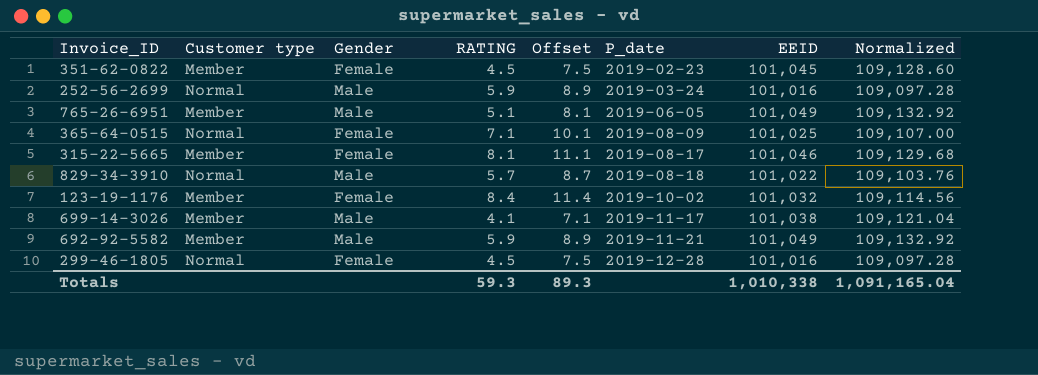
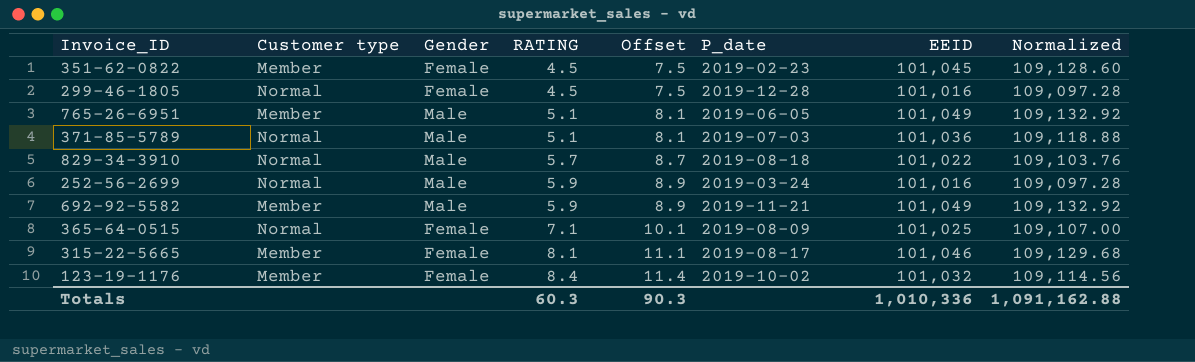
row order: P_date ascending -> RATING ascending
row 699-14-3026: Member | Male | 4.1 | 7.1 | 2019-11-17 | 101,038 | 109,121.04 -> none
row 371-85-5789: none -> Normal | Male | 5.1 | 8.1 | 2019-07-03 | 101,036 | 109,118.88
Totals | RATING: 59.3 -> 60.3
Totals | Offset: 89.3 -> 90.3
Totals | EEID: 1,010,338 -> 1,010,336
Totals | Normalized: 1,091,165.04 -> 1,091,162.88

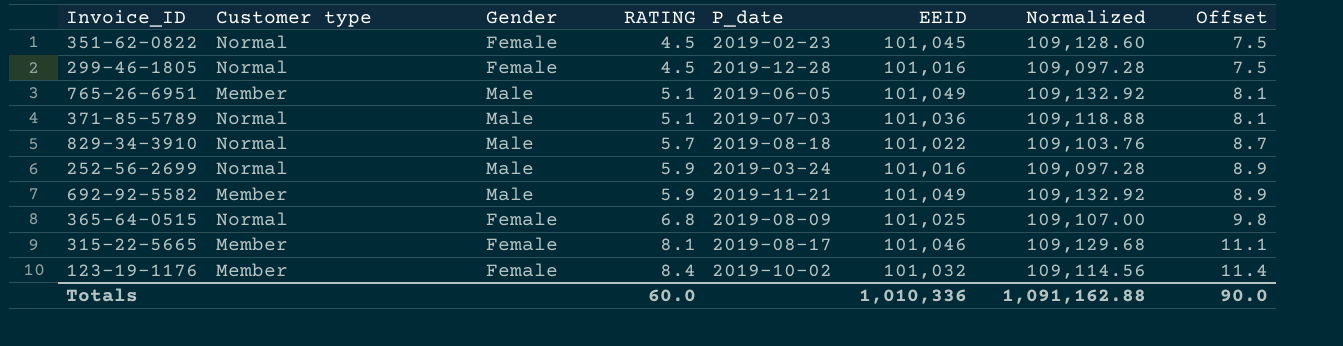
column Offset | position: 5 -> 8
351-62-0822 | Customer type: Member -> Normal
365-64-0515 | RATING: 7.1 -> 6.8
365-64-0515 | Offset: 10.1 -> 9.8
Totals | RATING: 60.3 -> 60.0
Totals | Offset: 90.3 -> 90.0

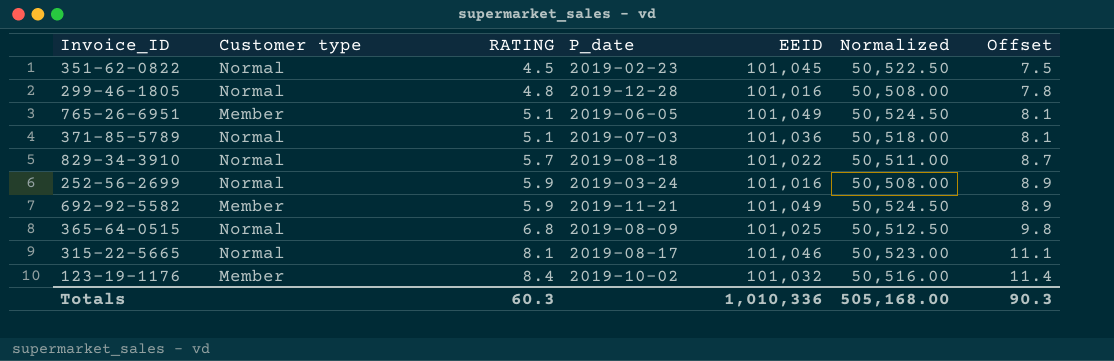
column Gender | position: 3 -> none
column Normalized | formula: [EEID] * 1.08 -> [EEID] * 0.5
299-46-1805 | RATING: 4.5 -> 4.8
299-46-1805 | Offset: 7.5 -> 7.8
315-22-5665 | Customer type: Member -> Normal
Totals | RATING: 60.0 -> 60.3
Totals | Normalized: 1,091,162.88 -> 505,168.00
Totals | Offset: 90.0 -> 90.3

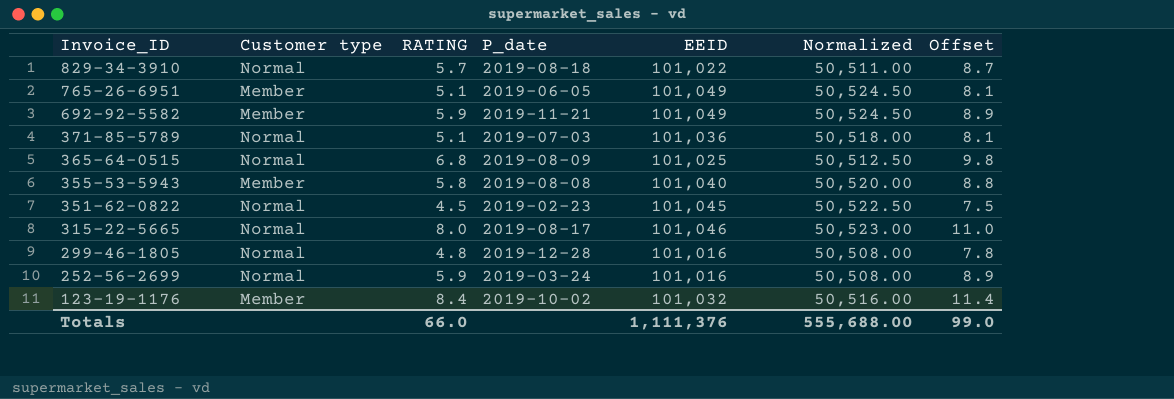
row order: RATING ascending -> Invoice_ID descending
row 355-53-5943: none -> Member | 5.8 | 2019-08-08 | 101,040 | 50,520.00 | 8.8
315-22-5665 | RATING: 8.1 -> 8.0
315-22-5665 | Offset: 11.1 -> 11.0
Totals | RATING: 60.3 -> 66.0
Totals | EEID: 1,010,336 -> 1,111,376
Totals | Normalized: 505,168.00 -> 555,688.00
Totals | Offset: 90.3 -> 99.0

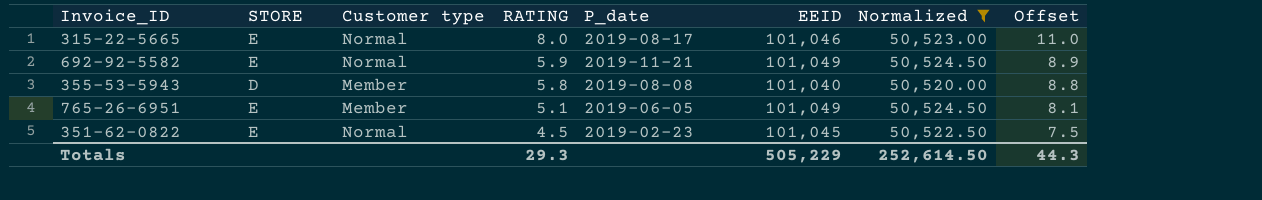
filter: none -> Normalized >= 50,520.00
row order: Invoice_ID descending -> RATING descending
column STORE | position: none -> 2
692-92-5582 | Customer type: Member -> Normal
Totals | RATING: 66.0 -> 29.3
Totals | EEID: 1,111,376 -> 505,229
Totals | Normalized: 555,688.00 -> 252,614.50
Totals | Offset: 99.0 -> 44.3

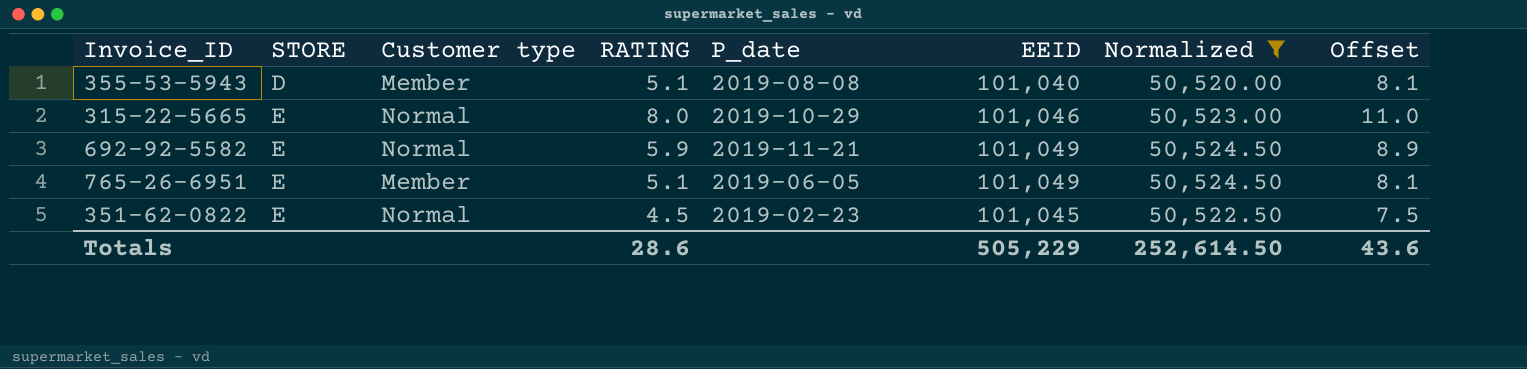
row order: RATING descending -> STORE ascending
355-53-5943 | RATING: 5.8 -> 5.1
355-53-5943 | Offset: 8.8 -> 8.1
315-22-5665 | P_date: 2019-08-17 -> 2019-10-29
Totals | RATING: 29.3 -> 28.6
Totals | Offset: 44.3 -> 43.6

